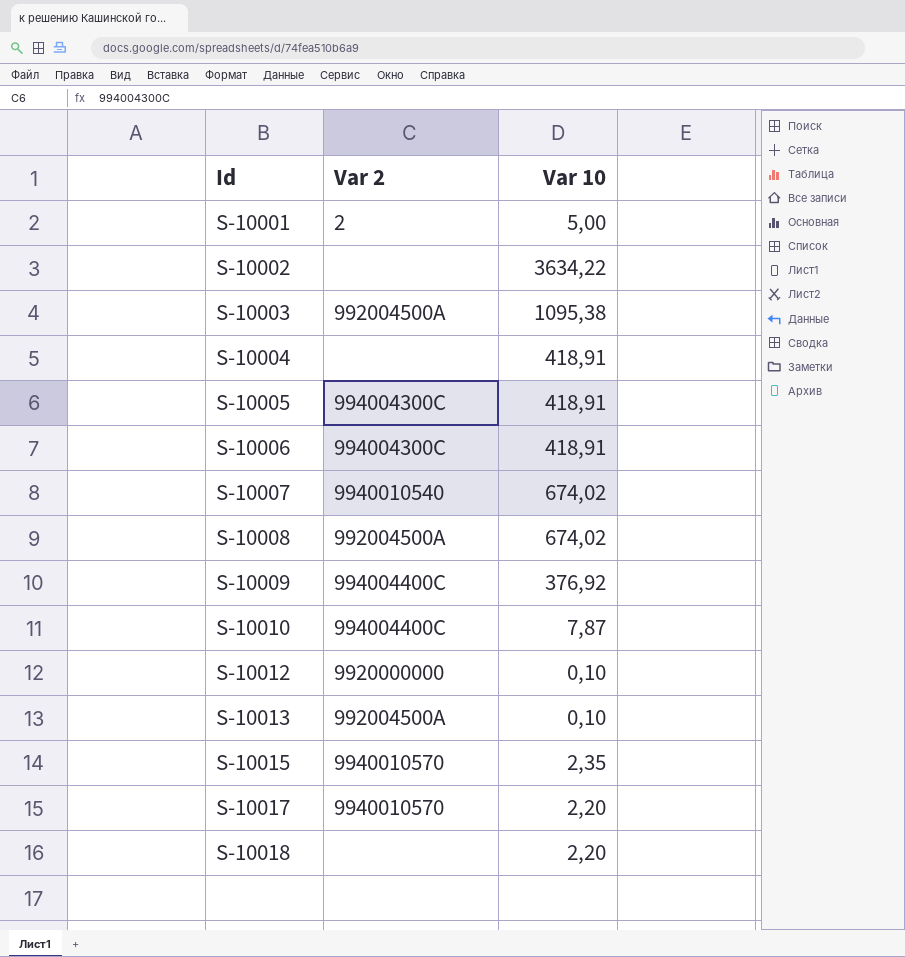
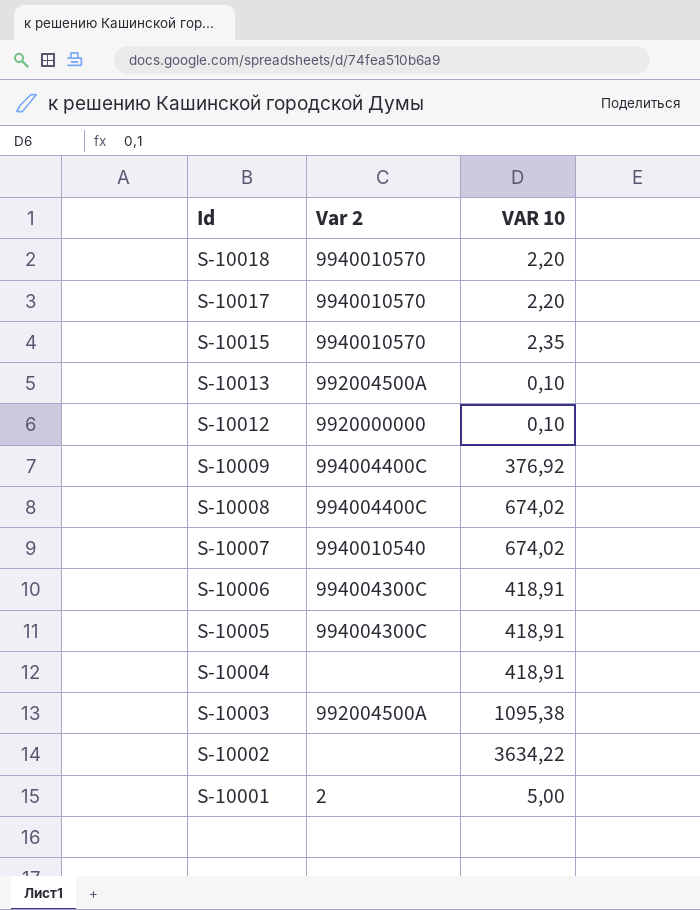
row order: Id ascending -> Id descending
column name: Var 10 -> VAR 10
row S-10010: 994004400С | 7,87 -> none
S-10018 | Var 2: none -> 9940010570
S-10008 | Var 2: 992004500А -> 994004400С

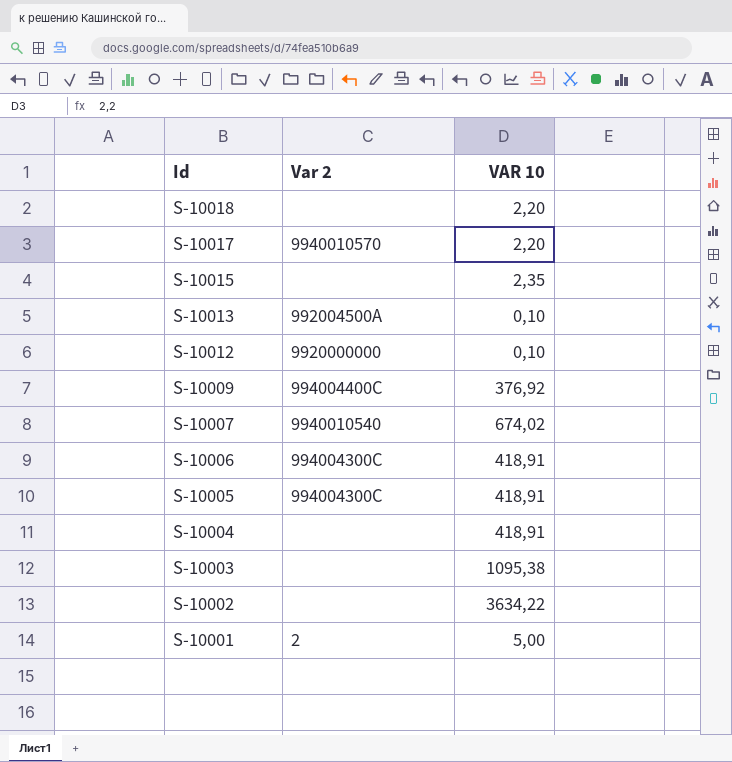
row S-10008: 994004400С | 674,02 -> none
S-10018 | Var 2: 9940010570 -> none
S-10015 | Var 2: 9940010570 -> none
S-10003 | Var 2: 992004500А -> none

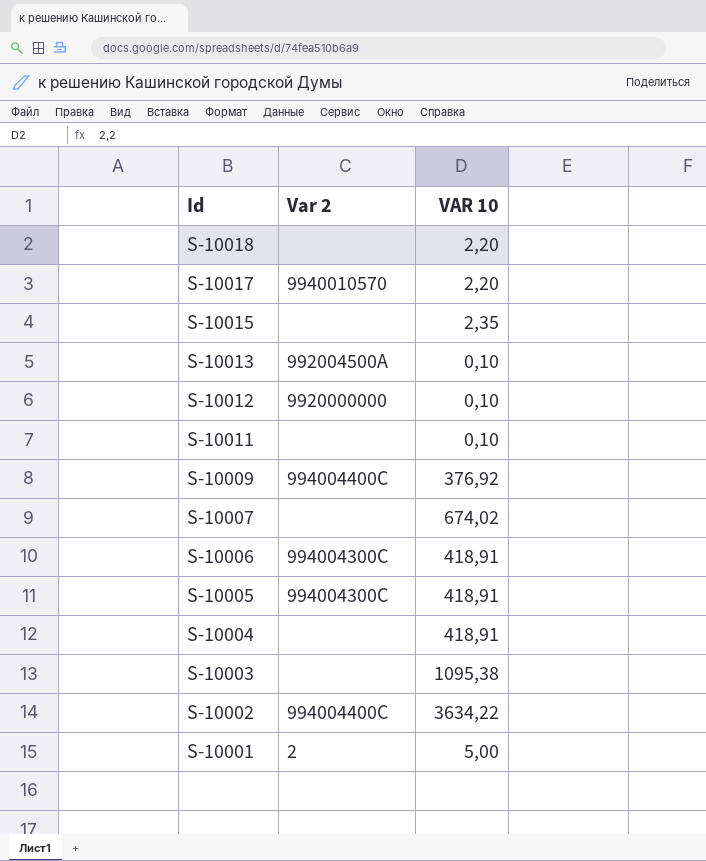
row S-10011: none -> none | 0,10
S-10007 | Var 2: 9940010540 -> none
S-10002 | Var 2: none -> 994004400С

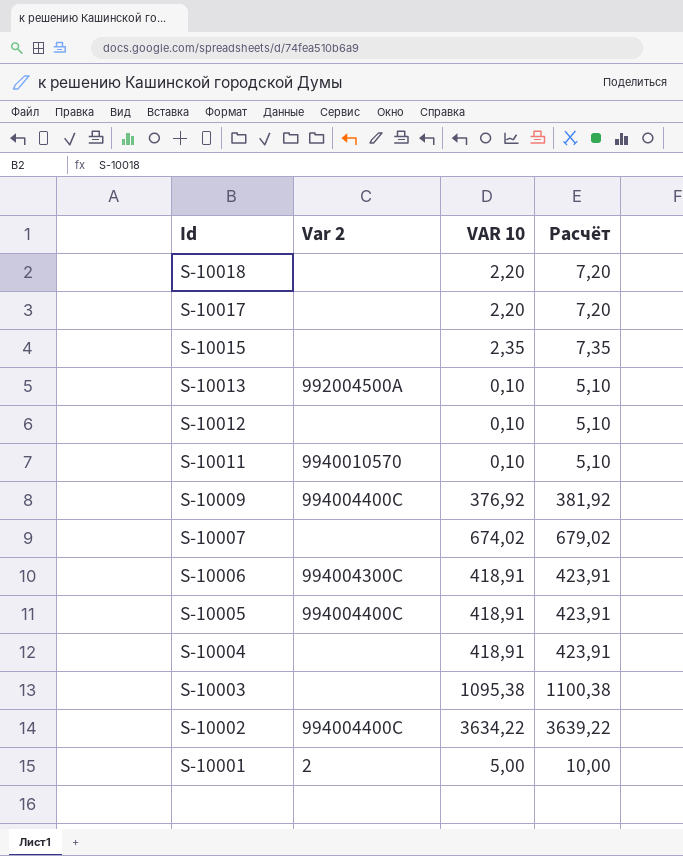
column Расчёт | formula: none -> [VAR 10] + 5
S-10017 | Var 2: 9940010570 -> none
S-10012 | Var 2: 9920000000 -> none
S-10011 | Var 2: none -> 9940010570
S-10005 | Var 2: 994004300С -> 994004400С

